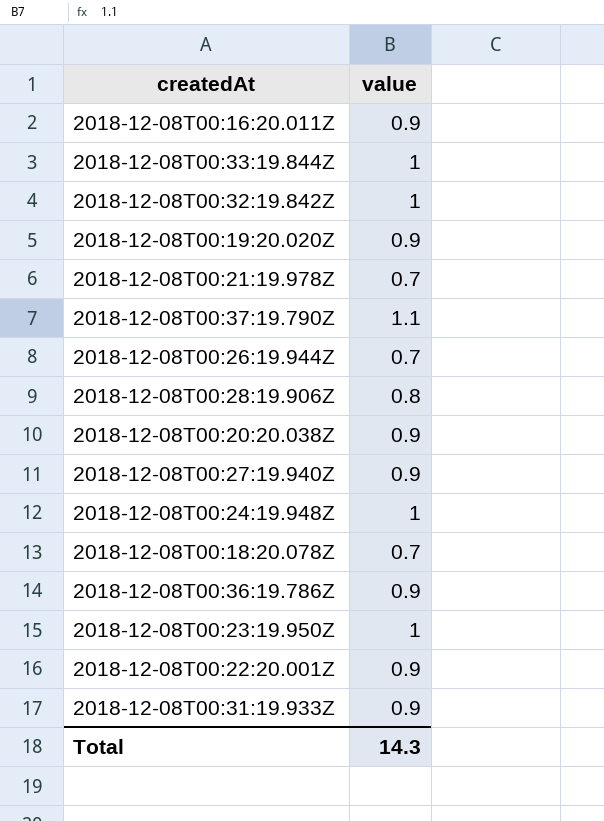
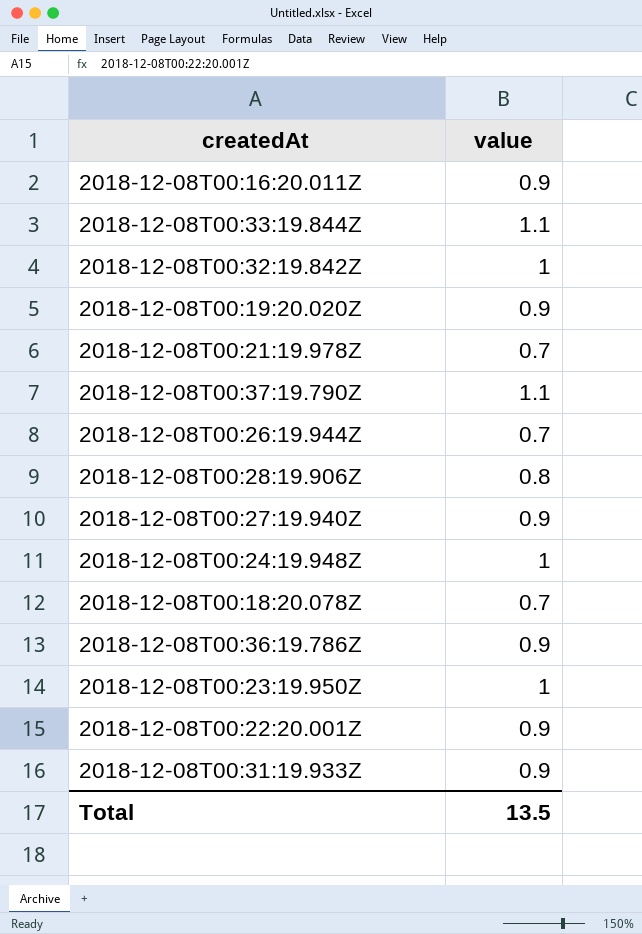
row 2018-12-08T00:20:20.038Z: 0.9 -> none
2018-12-08T00:33:19.844Z | value: 1 -> 1.1
Total | value: 14.3 -> 13.5

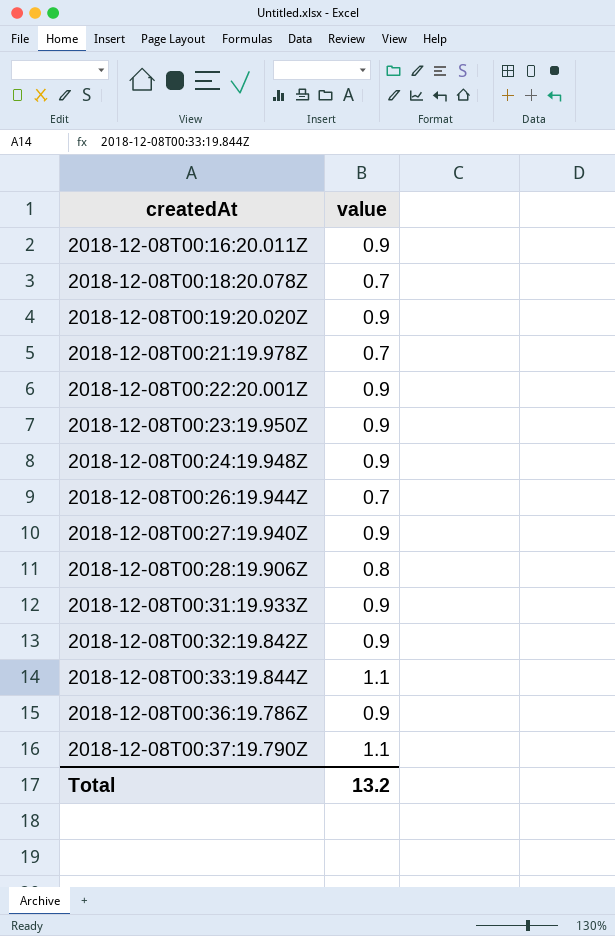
row order: none -> createdAt ascending
2018-12-08T00:23:19.950Z | value: 1 -> 0.9
2018-12-08T00:24:19.948Z | value: 1 -> 0.9
2018-12-08T00:32:19.842Z | value: 1 -> 0.9
Total | value: 13.5 -> 13.2

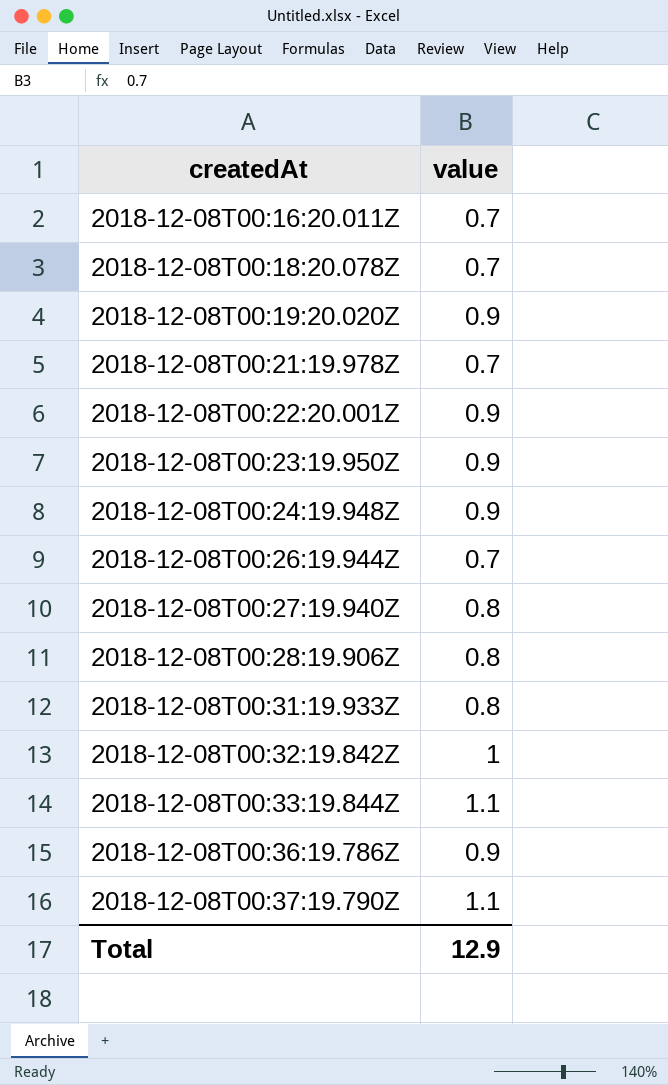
2018-12-08T00:16:20.011Z | value: 0.9 -> 0.7
2018-12-08T00:27:19.940Z | value: 0.9 -> 0.8
2018-12-08T00:31:19.933Z | value: 0.9 -> 0.8
2018-12-08T00:32:19.842Z | value: 0.9 -> 1
Total | value: 13.2 -> 12.9

